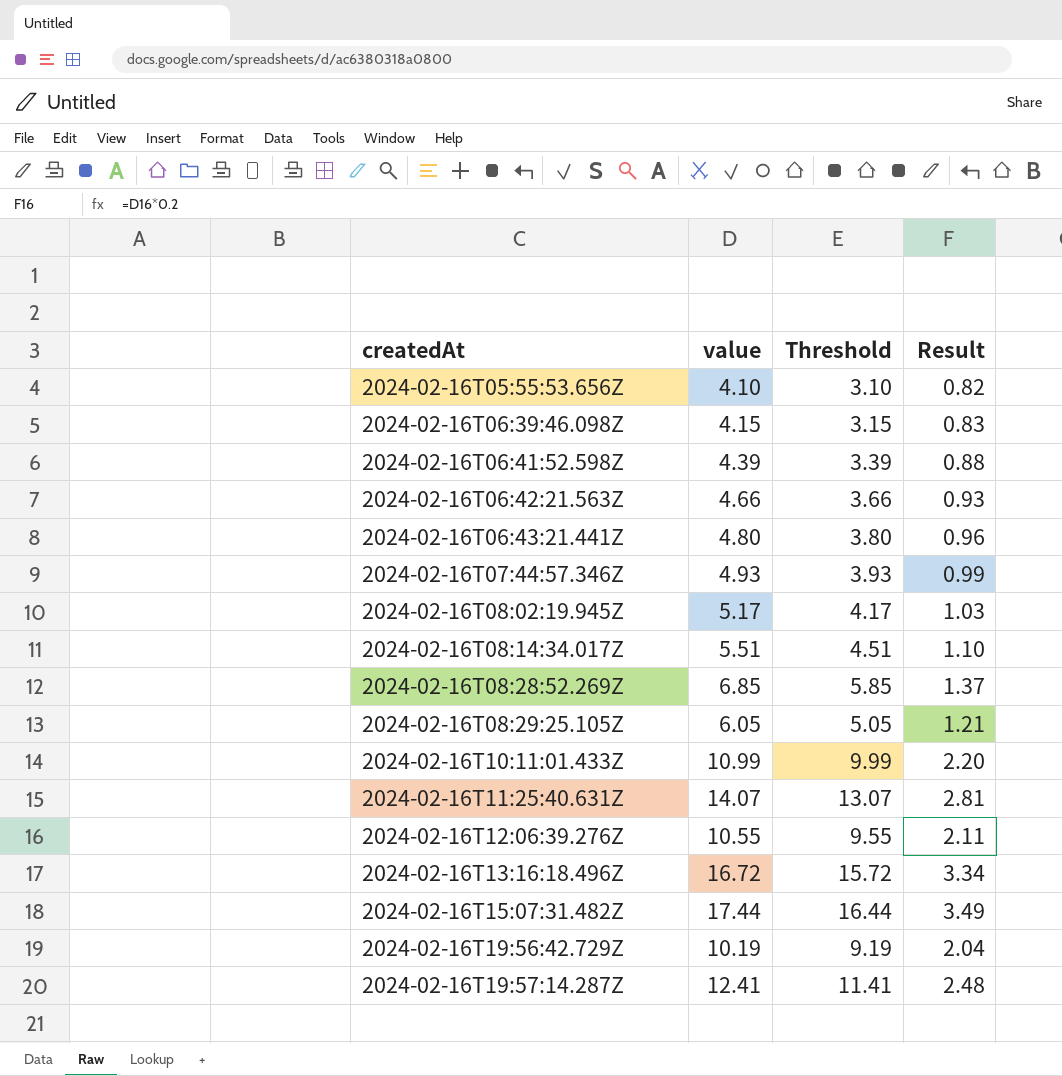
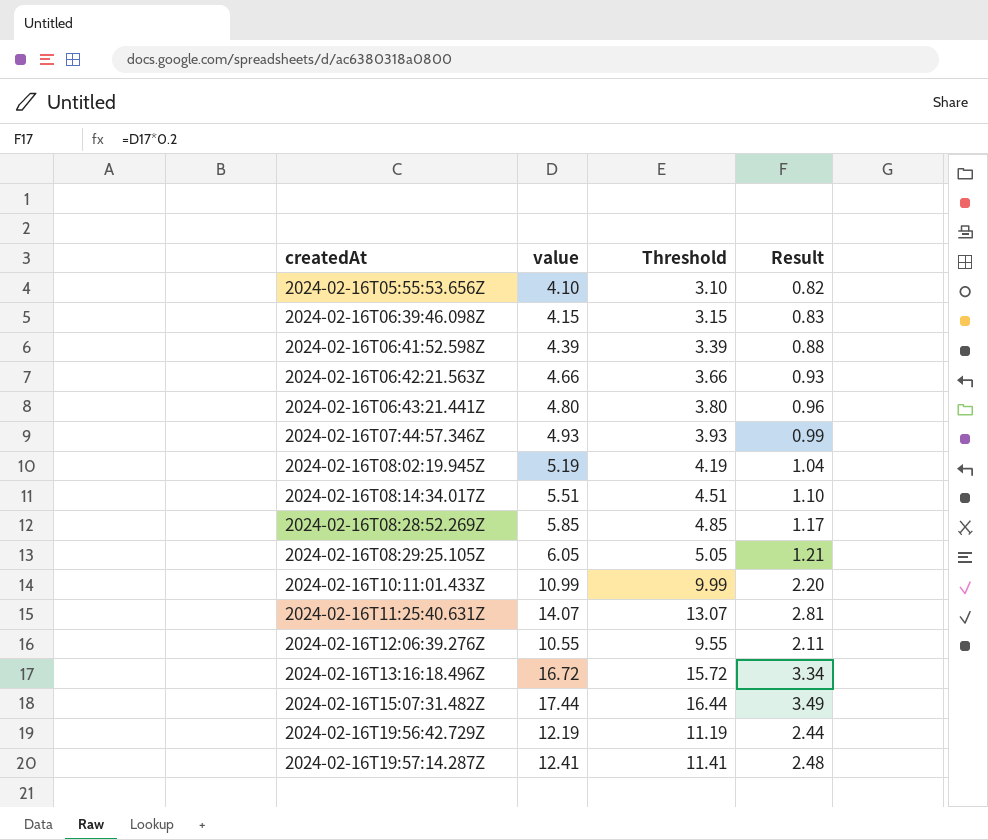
2024-02-16T08:02:19.945Z | value: 5.17 -> 5.19
2024-02-16T08:02:19.945Z | Threshold: 4.17 -> 4.19
2024-02-16T08:02:19.945Z | Result: 1.03 -> 1.04
2024-02-16T08:28:52.269Z | value: 6.85 -> 5.85
2024-02-16T08:28:52.269Z | Threshold: 5.85 -> 4.85
2024-02-16T08:28:52.269Z | Result: 1.37 -> 1.17
2024-02-16T19:56:42.729Z | value: 10.19 -> 12.19
2024-02-16T19:56:42.729Z | Threshold: 9.19 -> 11.19
2024-02-16T19:56:42.729Z | Result: 2.04 -> 2.44

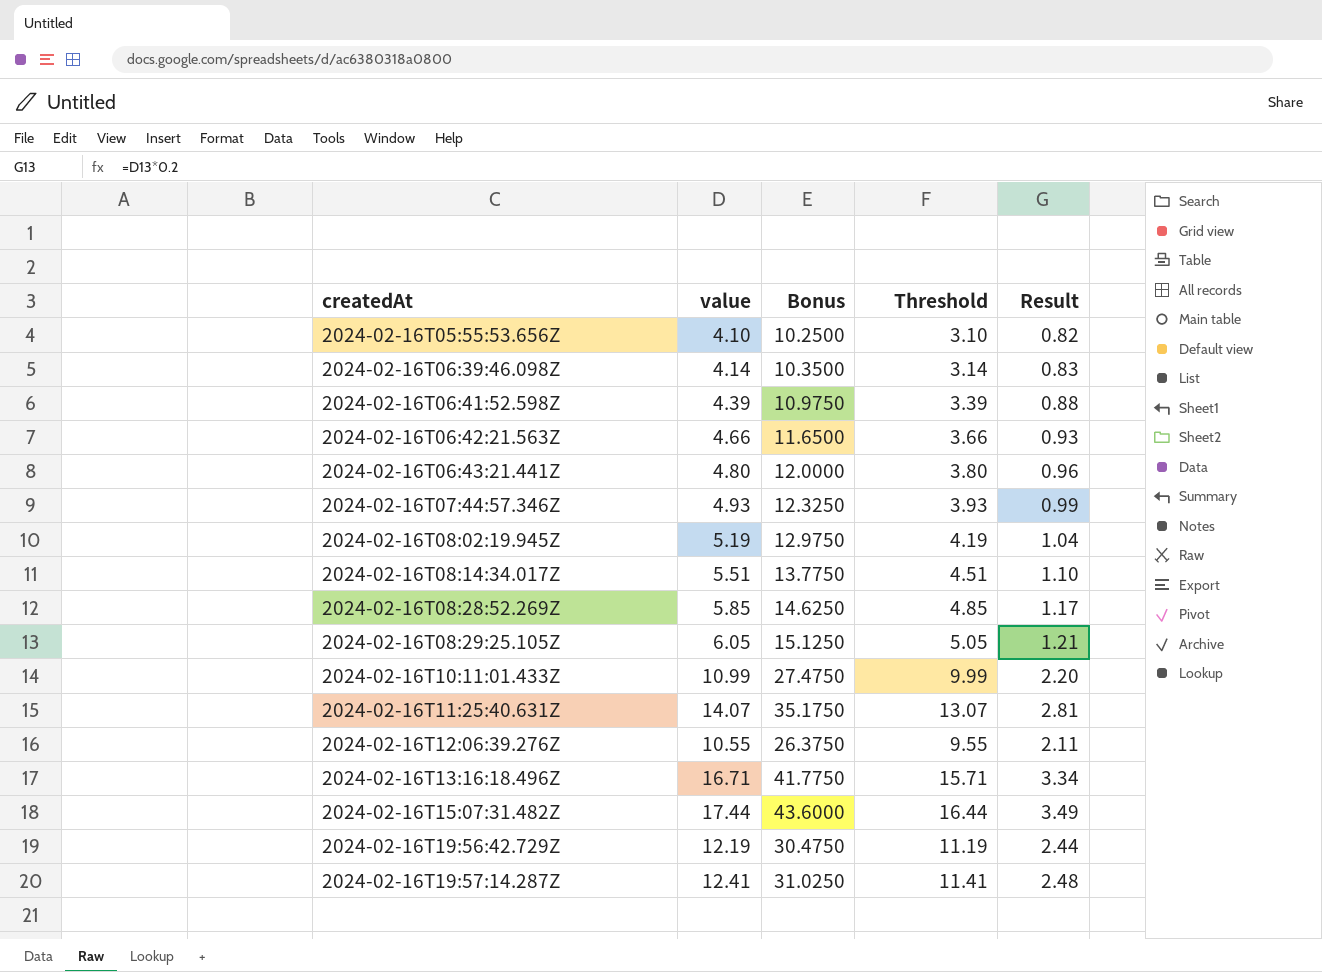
column Bonus | formula: none -> [value] * 2.5
2024-02-16T06:39:46.098Z | value: 4.15 -> 4.14
2024-02-16T06:39:46.098Z | Threshold: 3.15 -> 3.14
2024-02-16T13:16:18.496Z | value: 16.72 -> 16.71
2024-02-16T13:16:18.496Z | Threshold: 15.72 -> 15.71

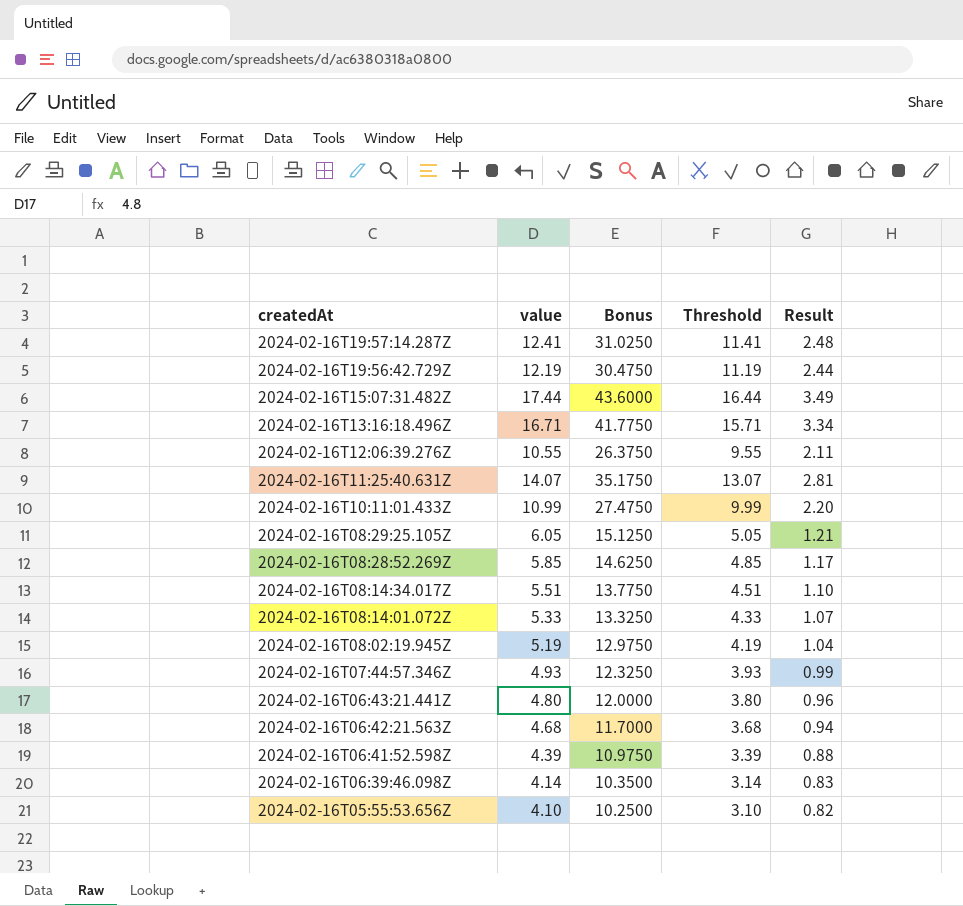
row order: createdAt ascending -> createdAt descending
row 2024-02-16T08:14:01.072Z: none -> 5.33 | 13.3250 | 4.33 | 1.07
2024-02-16T06:42:21.563Z | value: 4.66 -> 4.68
2024-02-16T06:42:21.563Z | Bonus: 11.6500 -> 11.7000
2024-02-16T06:42:21.563Z | Threshold: 3.66 -> 3.68
2024-02-16T06:42:21.563Z | Result: 0.93 -> 0.94

